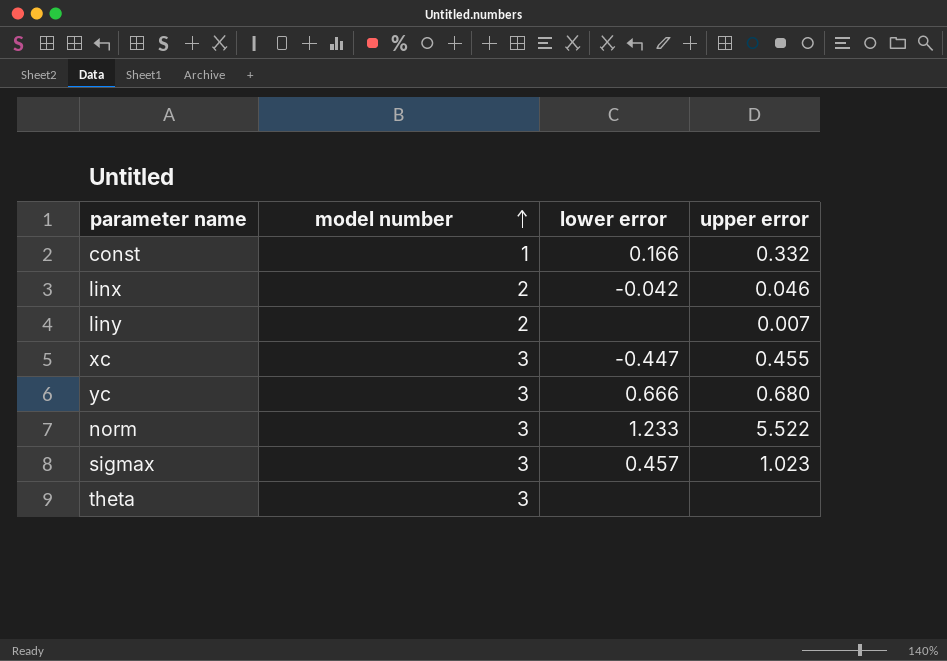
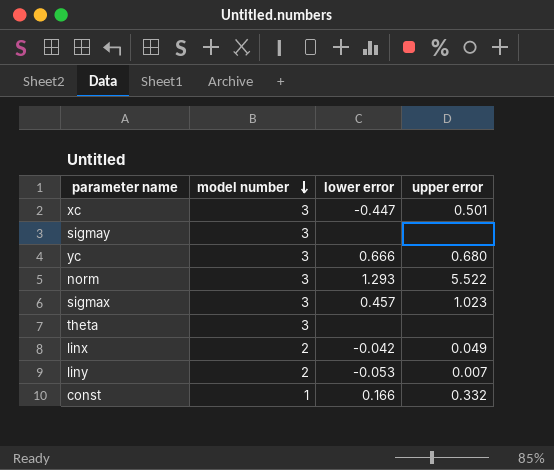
row order: model number ascending -> model number descending
xc | upper error: 0.455 -> 0.501
row sigmay: none -> 3 | none | none
norm | lower error: 1.233 -> 1.293
linx | upper error: 0.046 -> 0.049
liny | lower error: none -> -0.053

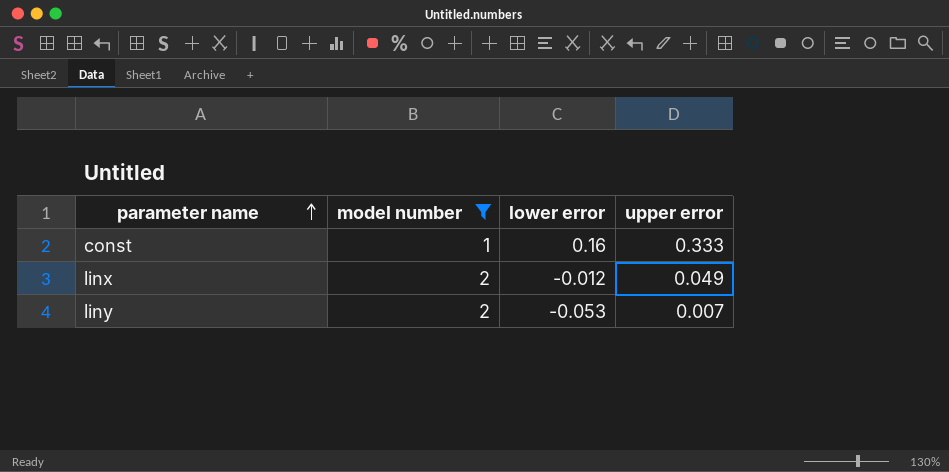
filter: none -> model number != 3
row order: model number descending -> parameter name ascending
const | lower error: 0.166 -> 0.16
const | upper error: 0.332 -> 0.333
linx | lower error: -0.042 -> -0.012

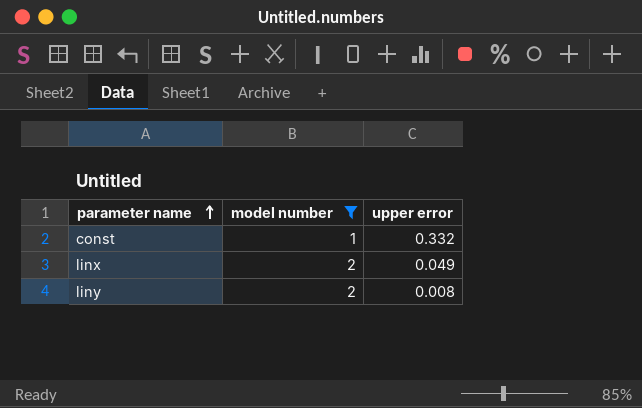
column lower error | position: 3 -> none
const | upper error: 0.333 -> 0.332
liny | upper error: 0.007 -> 0.008

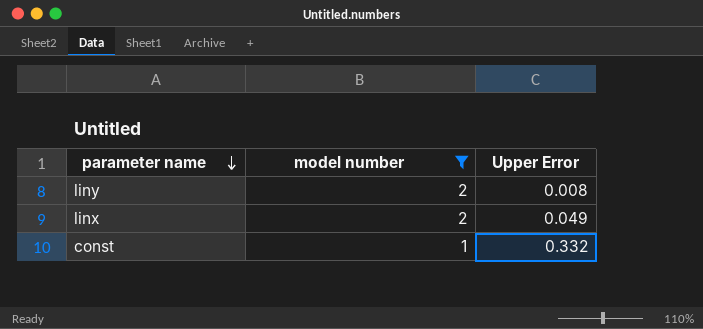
row order: parameter name ascending -> parameter name descending
column name: upper error -> Upper Error

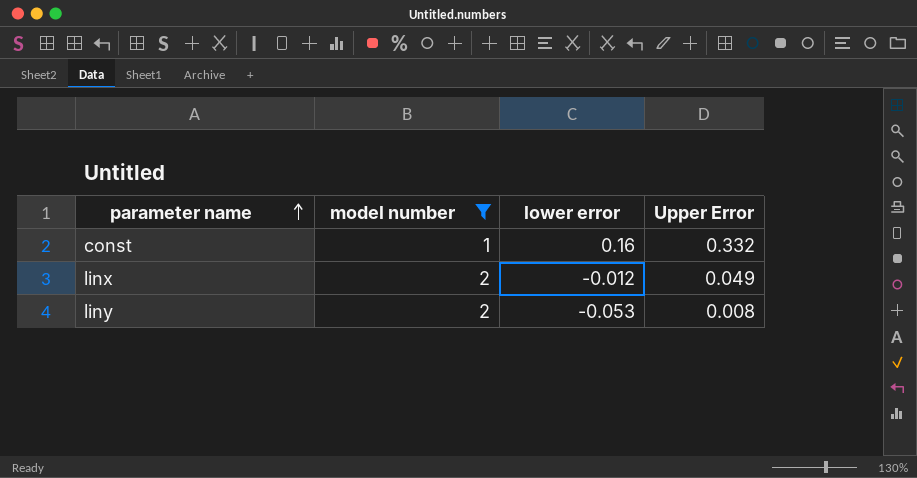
row order: parameter name descending -> parameter name ascending
column lower error | position: none -> 3

